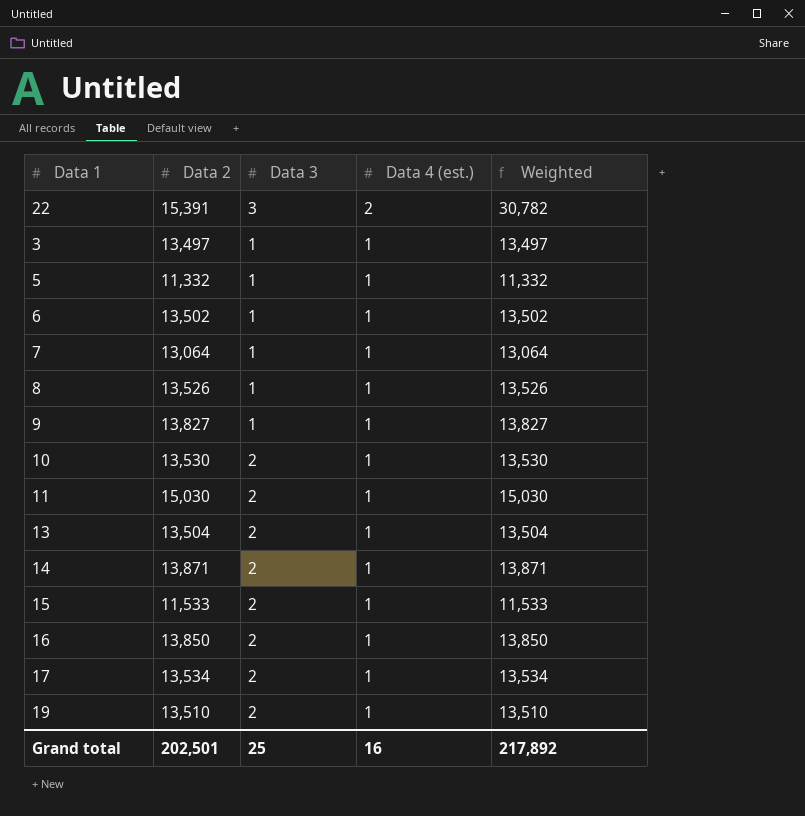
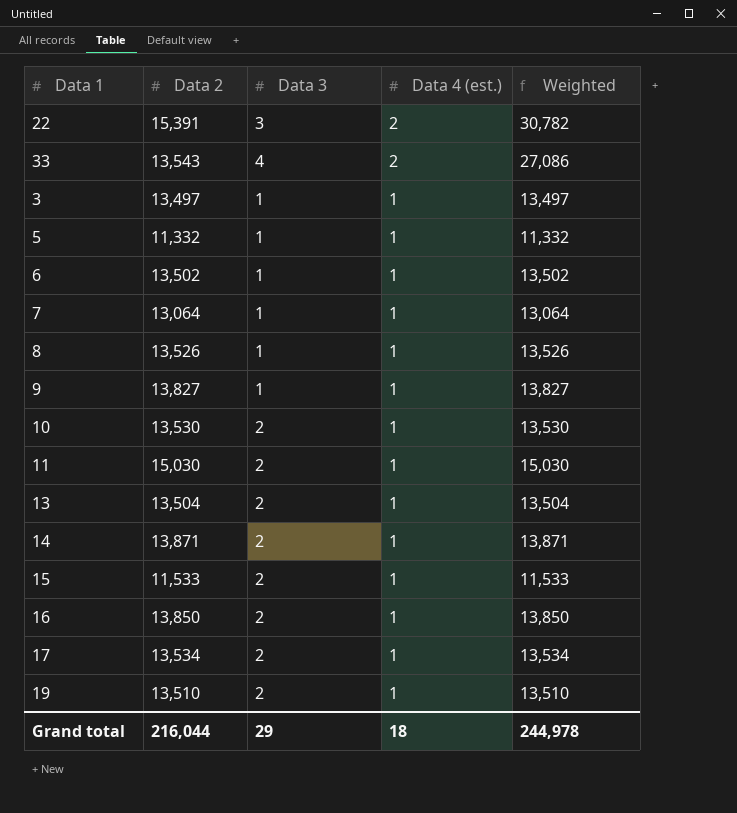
row 33: none -> 13,543 | 4 | 2 | 27,086
Grand total | Data 2: 202,501 -> 216,044
Grand total | Data 3: 25 -> 29
Grand total | Data 4 (est.): 16 -> 18
Grand total | Weighted: 217,892 -> 244,978

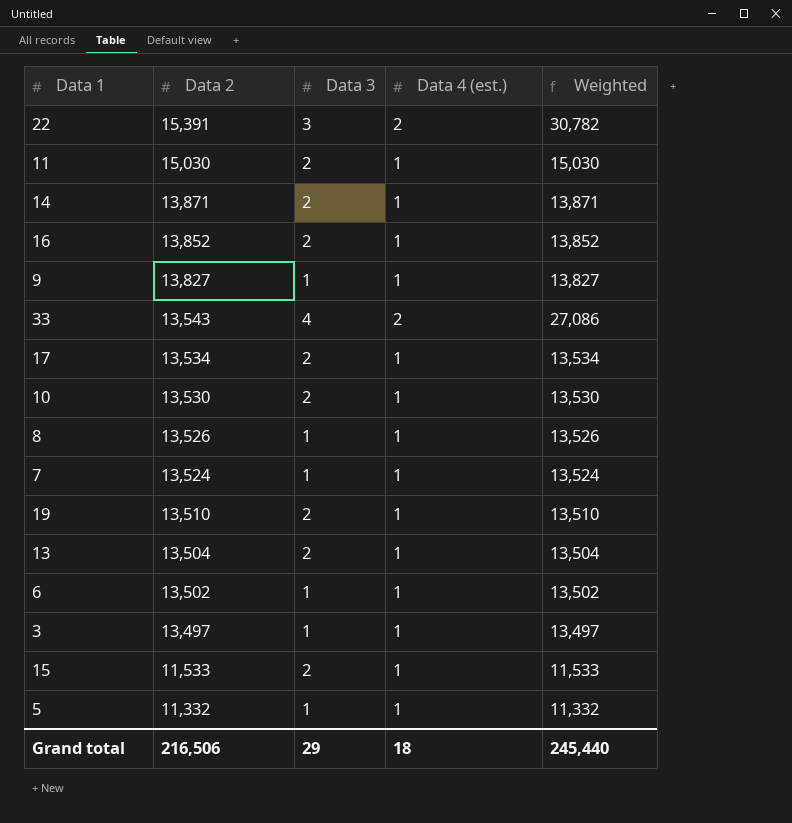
row order: Data 4 (est.) descending -> Data 2 descending
16 | Data 2: 13,850 -> 13,852
16 | Weighted: 13,850 -> 13,852
7 | Data 2: 13,064 -> 13,524
7 | Weighted: 13,064 -> 13,524
Grand total | Data 2: 216,044 -> 216,506
Grand total | Weighted: 244,978 -> 245,440

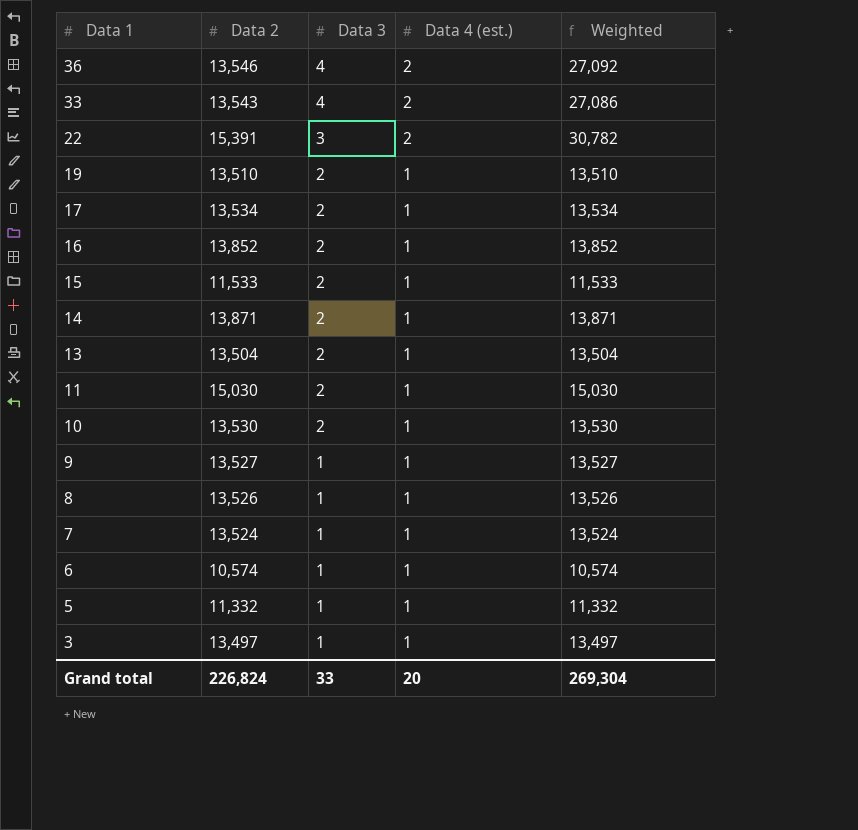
row order: Data 2 descending -> Data 1 descending
row 36: none -> 13,546 | 4 | 2 | 27,092
9 | Data 2: 13,827 -> 13,527
9 | Weighted: 13,827 -> 13,527
6 | Data 2: 13,502 -> 10,574
6 | Weighted: 13,502 -> 10,574
Grand total | Data 2: 216,506 -> 226,824
Grand total | Data 3: 29 -> 33
Grand total | Data 4 (est.): 18 -> 20
Grand total | Weighted: 245,440 -> 269,304

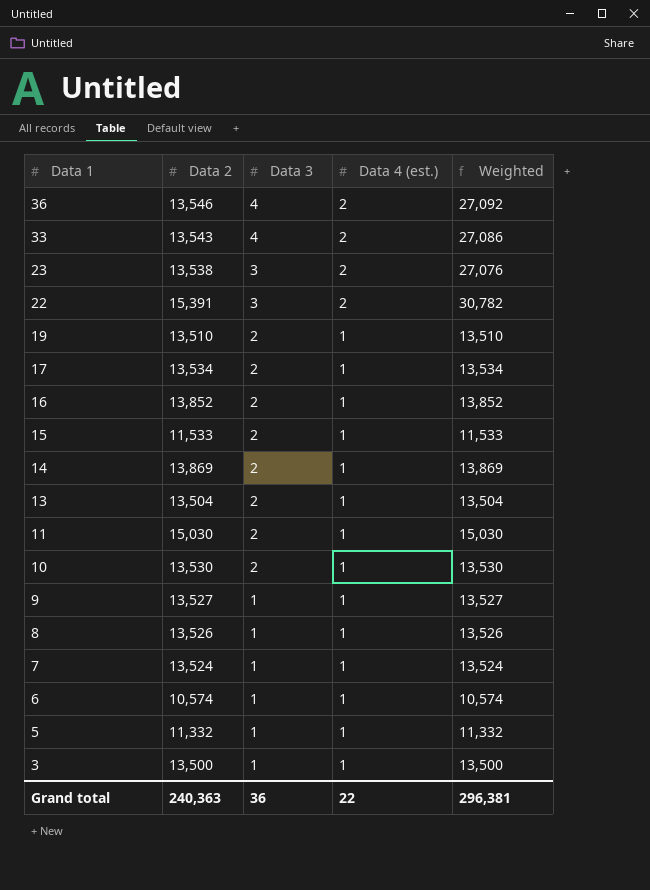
row 23: none -> 13,538 | 3 | 2 | 27,076
14 | Data 2: 13,871 -> 13,869
14 | Weighted: 13,871 -> 13,869
3 | Data 2: 13,497 -> 13,500
3 | Weighted: 13,497 -> 13,500
Grand total | Data 2: 226,824 -> 240,363
Grand total | Data 3: 33 -> 36
Grand total | Data 4 (est.): 20 -> 22
Grand total | Weighted: 269,304 -> 296,381

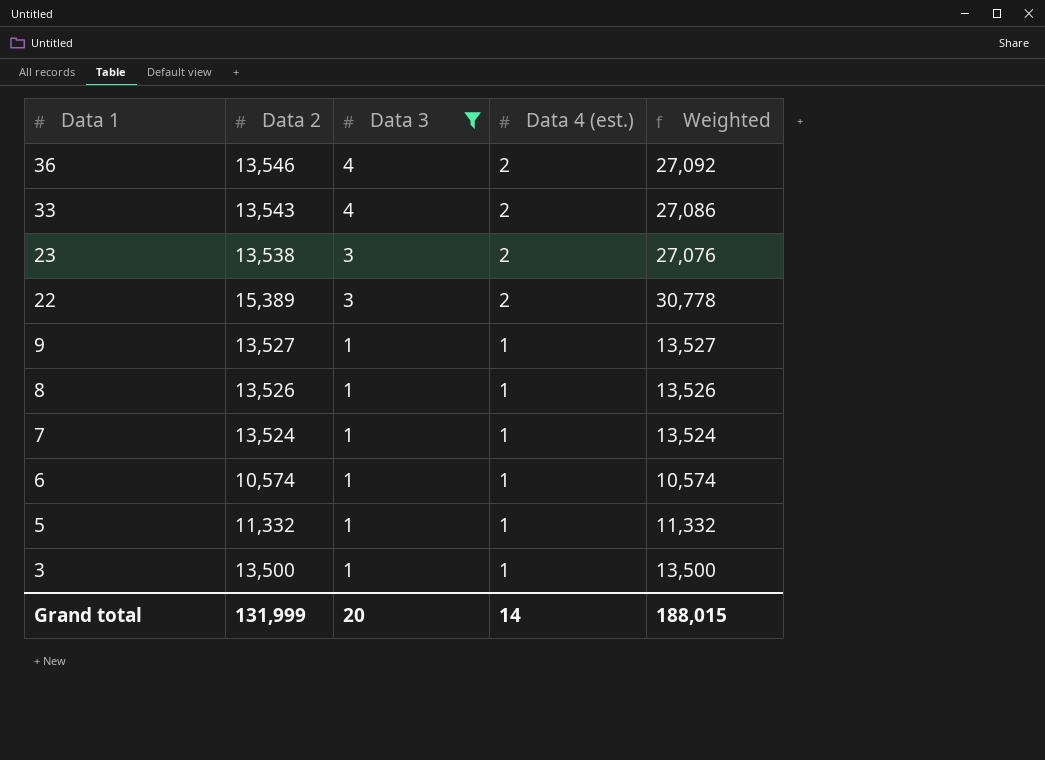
filter: none -> Data 3 != 2
22 | Data 2: 15,391 -> 15,389
22 | Weighted: 30,782 -> 30,778
Grand total | Data 2: 240,363 -> 131,999
Grand total | Data 3: 36 -> 20
Grand total | Data 4 (est.): 22 -> 14
Grand total | Weighted: 296,381 -> 188,015

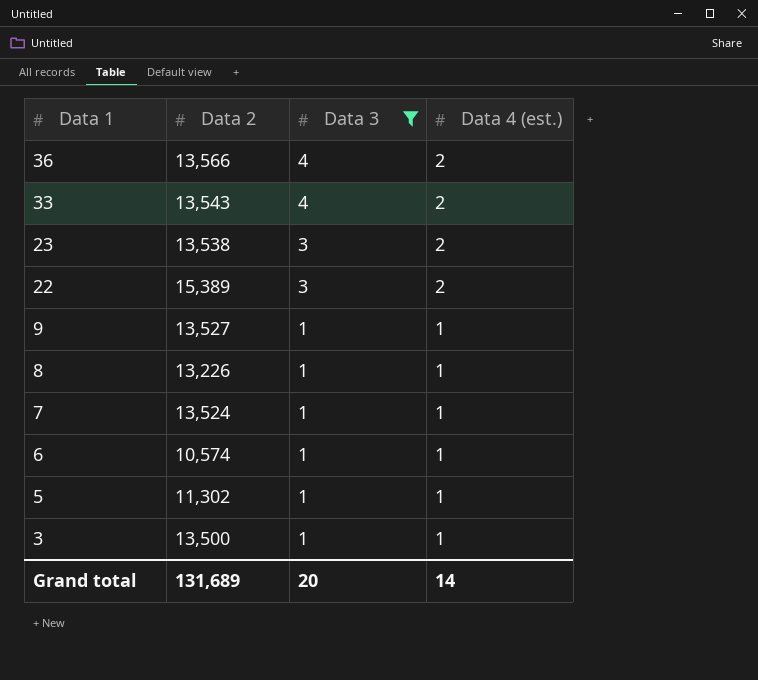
column Weighted | formula: [Data 2] * [Data 4 (est.)] -> none
36 | Data 2: 13,546 -> 13,566
8 | Data 2: 13,526 -> 13,226
5 | Data 2: 11,332 -> 11,302
Grand total | Data 2: 131,999 -> 131,689

